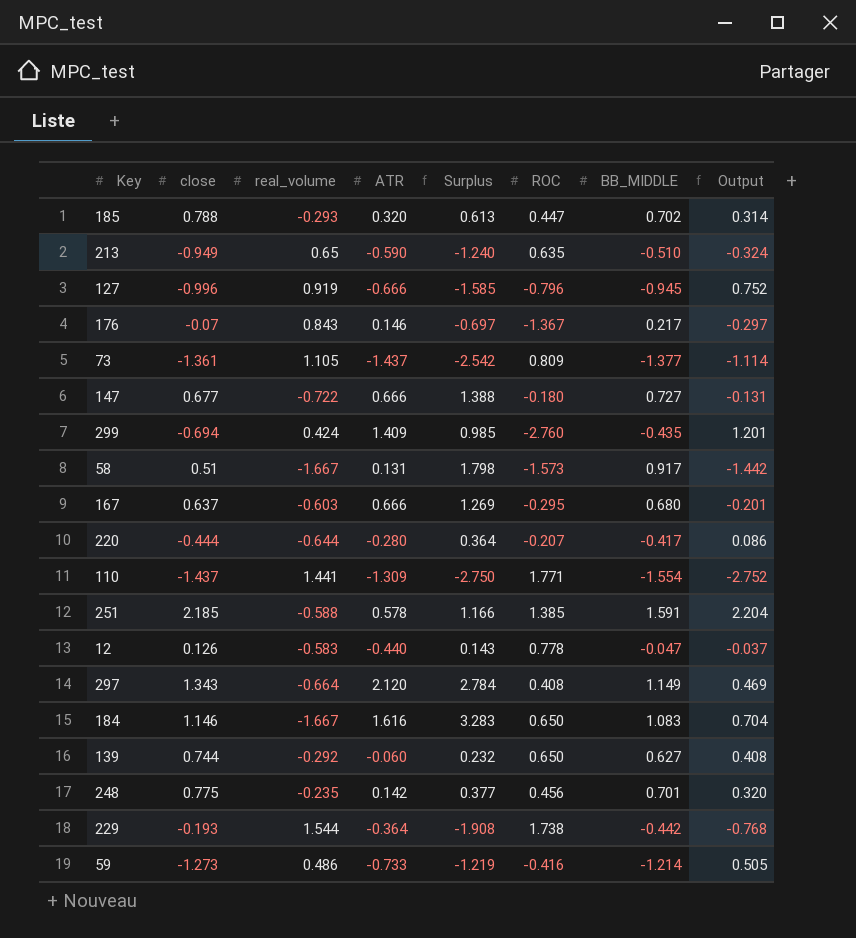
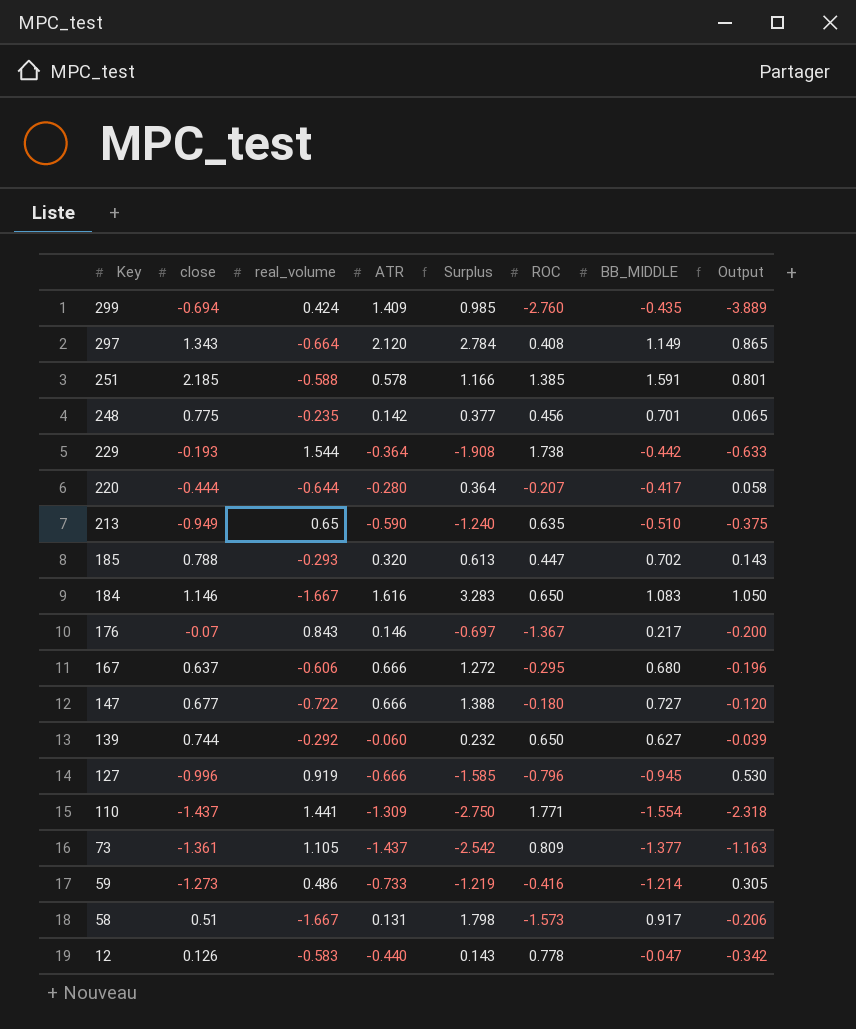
row order: none -> Key descending
column Output | formula: [ROC] * [BB_MIDDLE] -> [ATR] * [ROC]
167 | real_volume: -0.603 -> -0.606
167 | Surplus: 1.269 -> 1.272

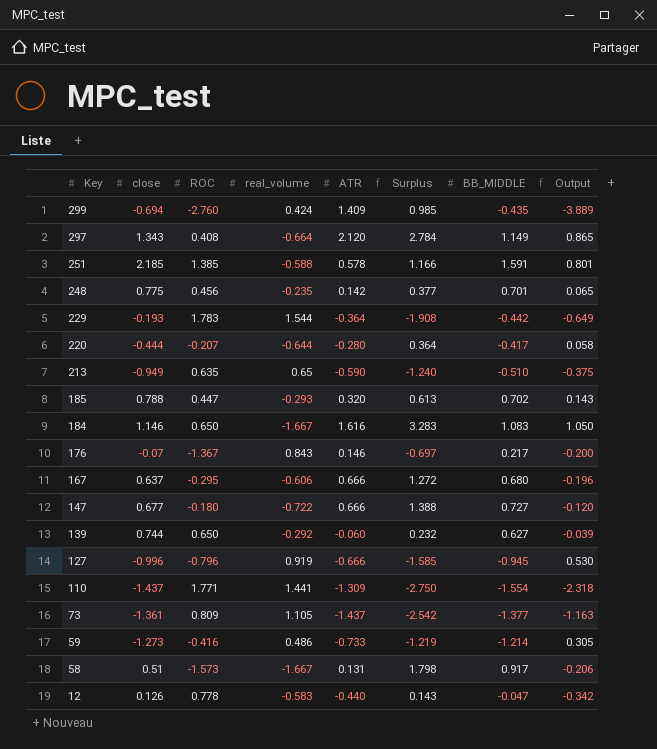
column ROC | position: 6 -> 3
229 | ROC: 1.738 -> 1.783
229 | Output: -0.633 -> -0.649

